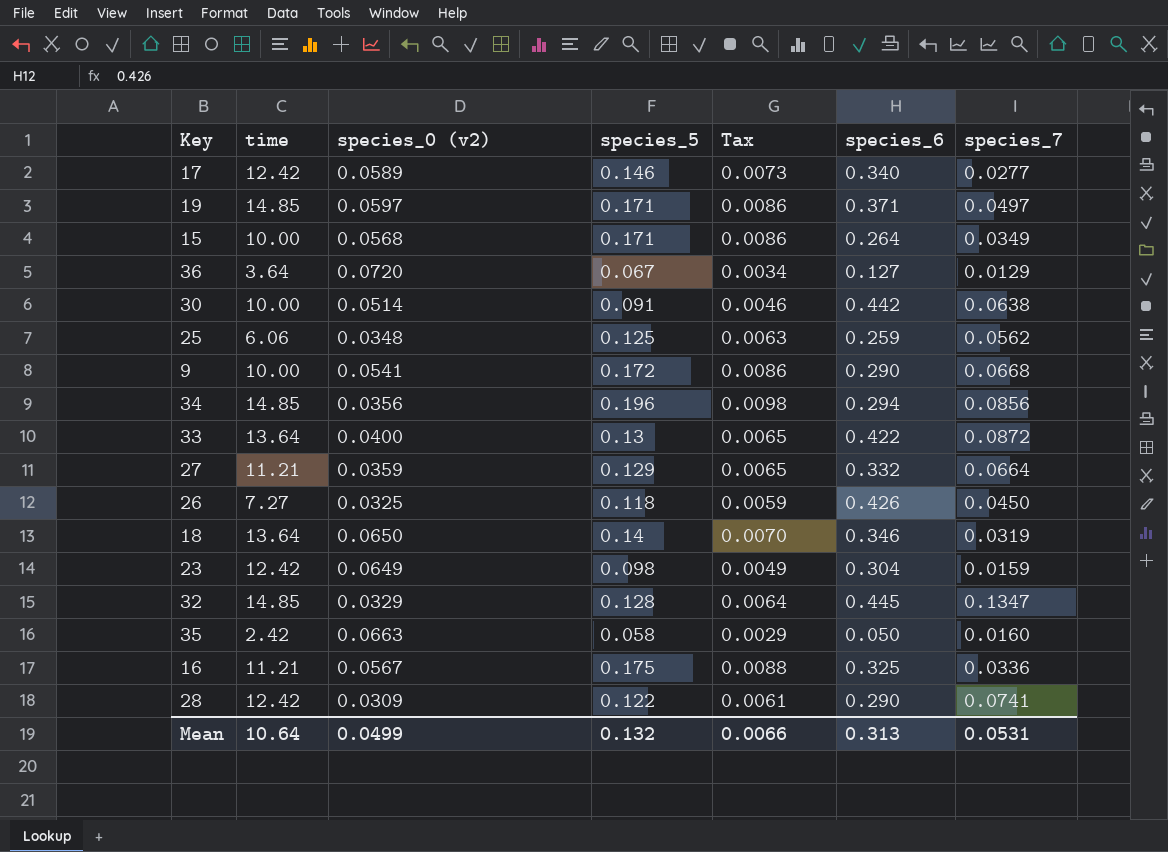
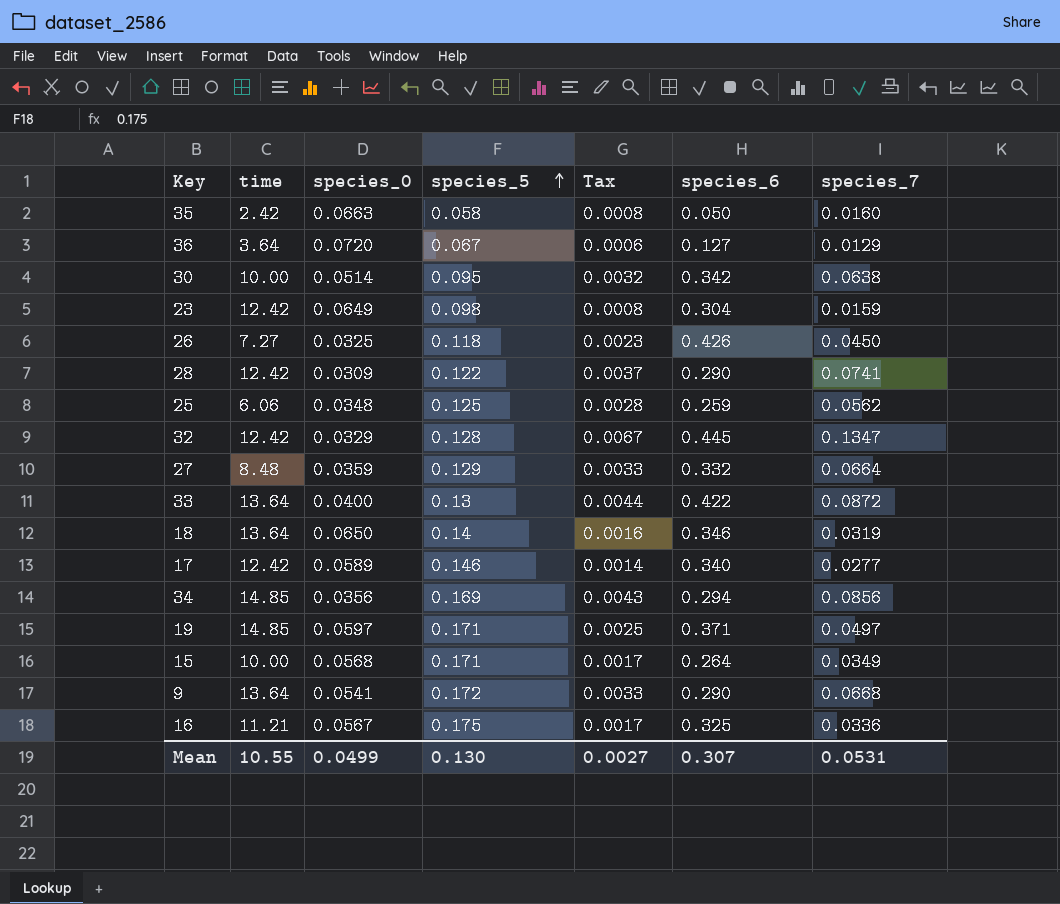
row order: none -> species_5 ascending
column name: species_0 (v2) -> species_0
column Tax | formula: [species_5] * 0.05 -> [species_7] * 0.05
30 | species_5: 0.091 -> 0.095
30 | species_6: 0.442 -> 0.342
32 | time: 14.85 -> 12.42
27 | time: 11.21 -> 8.48
34 | species_5: 0.196 -> 0.169
9 | time: 10.00 -> 13.64
Mean | time: 10.64 -> 10.55
Mean | species_5: 0.132 -> 0.130
Mean | Tax: 0.0066 -> 0.0027
Mean | species_6: 0.313 -> 0.307

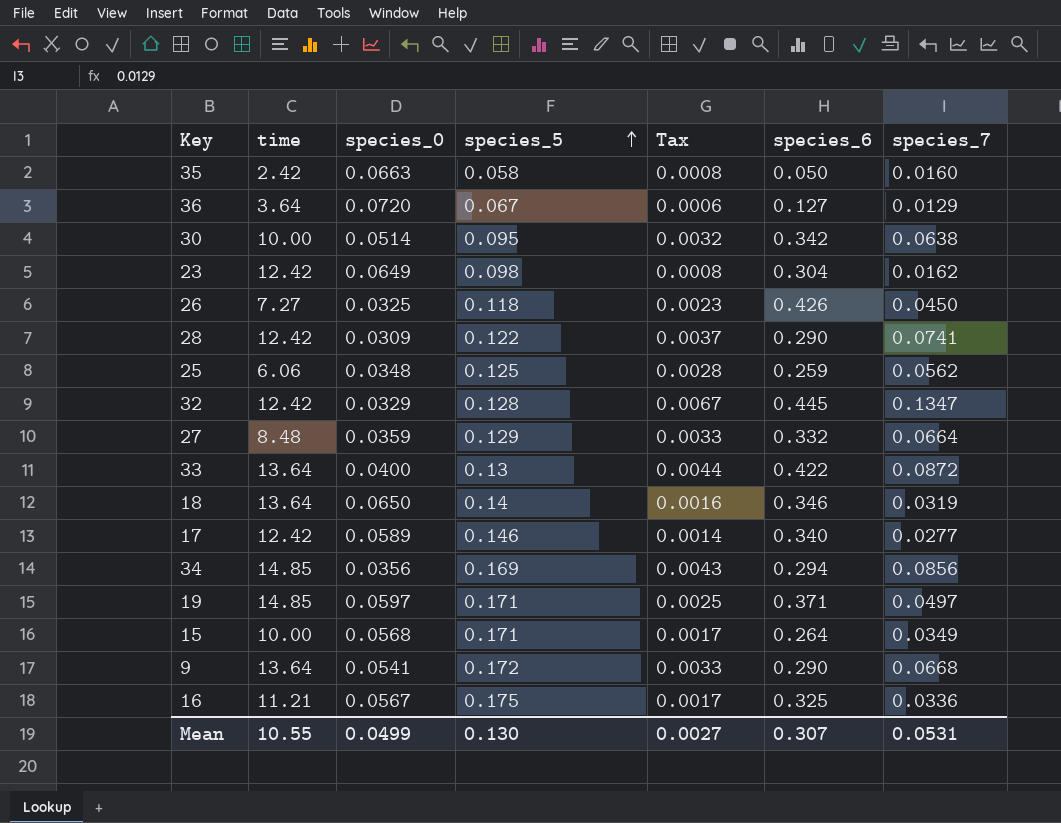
23 | species_7: 0.0159 -> 0.0162

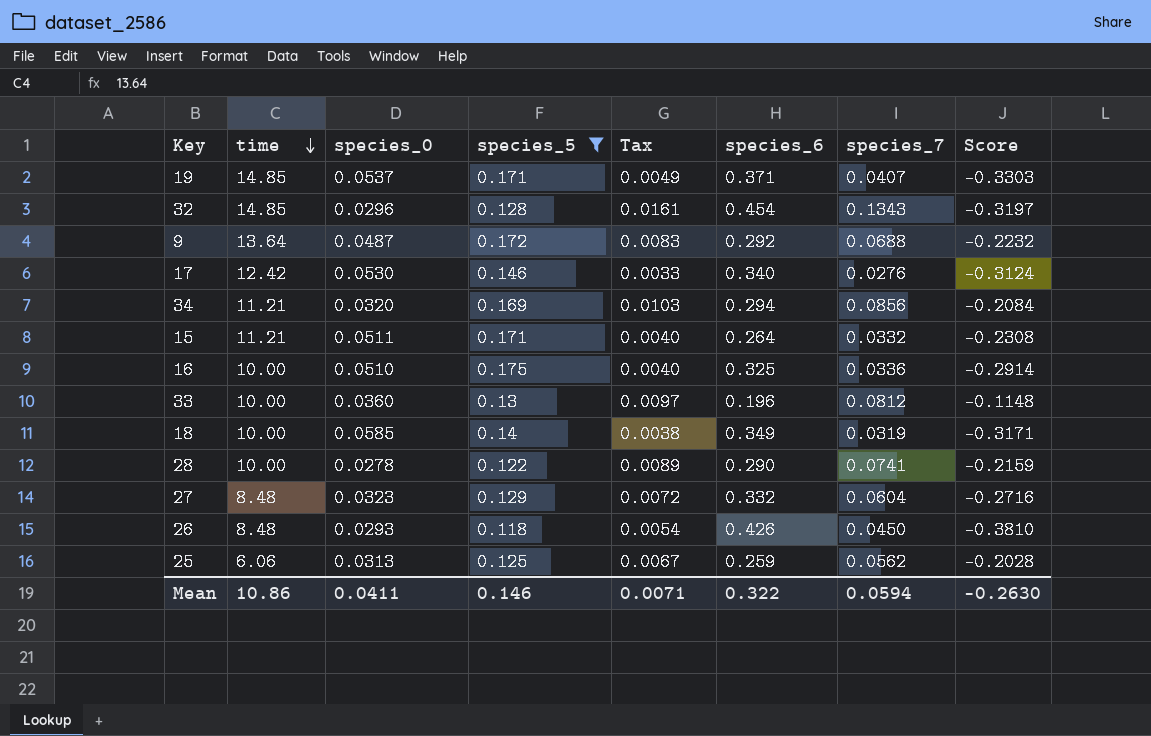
filter: none -> species_5 >= 0.118
row order: species_5 ascending -> time descending
column Tax | formula: [species_7] * 0.05 -> [species_7] * 0.12
column Score | formula: none -> [species_7] - [species_6]
19 | species_0: 0.0597 -> 0.0537
19 | species_7: 0.0497 -> 0.0407
32 | time: 12.42 -> 14.85
32 | species_0: 0.0329 -> 0.0296
32 | species_6: 0.445 -> 0.454
32 | species_7: 0.1347 -> 0.1343
9 | species_0: 0.0541 -> 0.0487
9 | species_6: 0.290 -> 0.292
9 | species_7: 0.0668 -> 0.0688
17 | species_0: 0.0589 -> 0.0530
17 | species_7: 0.0277 -> 0.0276
34 | time: 14.85 -> 11.21
34 | species_0: 0.0356 -> 0.0320
15 | time: 10.00 -> 11.21
15 | species_0: 0.0568 -> 0.0511
15 | species_7: 0.0349 -> 0.0332
16 | time: 11.21 -> 10.00
16 | species_0: 0.0567 -> 0.0510
33 | time: 13.64 -> 10.00
33 | species_0: 0.0400 -> 0.0360
33 | species_6: 0.422 -> 0.196
33 | species_7: 0.0872 -> 0.0812
18 | time: 13.64 -> 10.00
18 | species_0: 0.0650 -> 0.0585
18 | species_6: 0.346 -> 0.349
28 | time: 12.42 -> 10.00
28 | species_0: 0.0309 -> 0.0278
27 | species_0: 0.0359 -> 0.0323
27 | species_7: 0.0664 -> 0.0604
26 | time: 7.27 -> 8.48
26 | species_0: 0.0325 -> 0.0293
25 | species_0: 0.0348 -> 0.0313
Mean | time: 10.55 -> 10.86
Mean | species_0: 0.0499 -> 0.0411
Mean | species_5: 0.130 -> 0.146
Mean | Tax: 0.0027 -> 0.0071
Mean | species_6: 0.307 -> 0.322
Mean | species_7: 0.0531 -> 0.0594

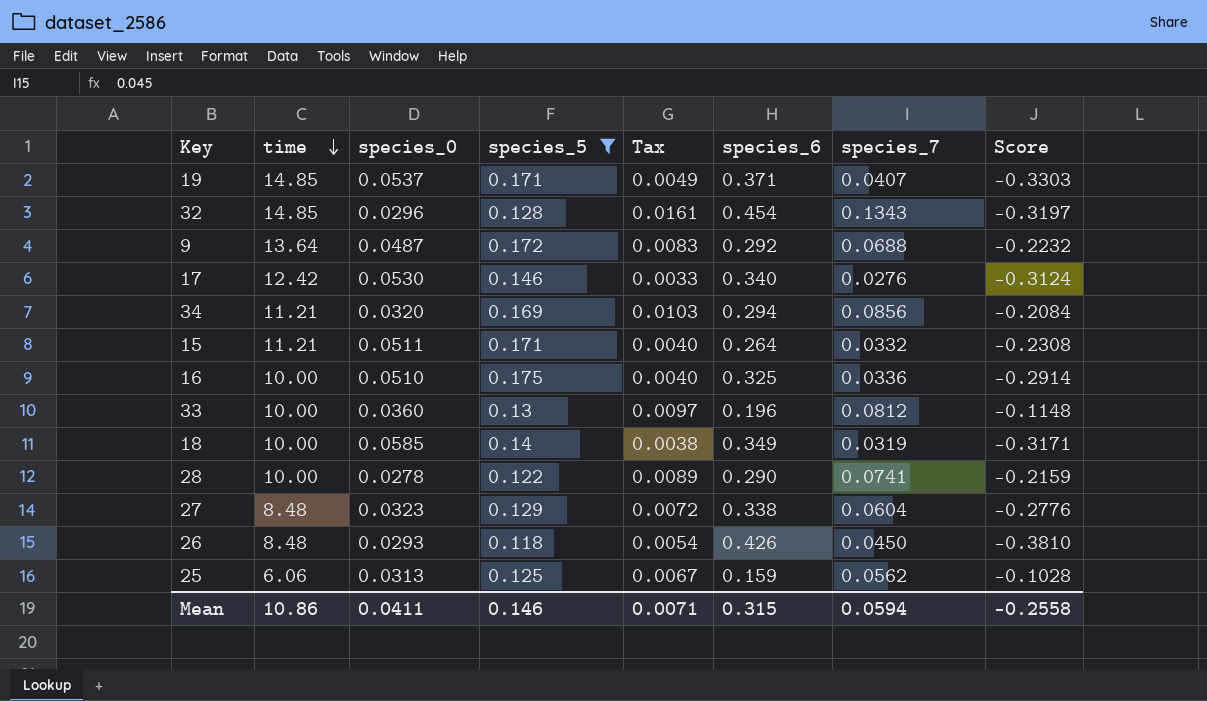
27 | species_6: 0.332 -> 0.338
27 | Score: -0.2716 -> -0.2776
25 | species_6: 0.259 -> 0.159
25 | Score: -0.2028 -> -0.1028
Mean | species_6: 0.322 -> 0.315
Mean | Score: -0.2630 -> -0.2558

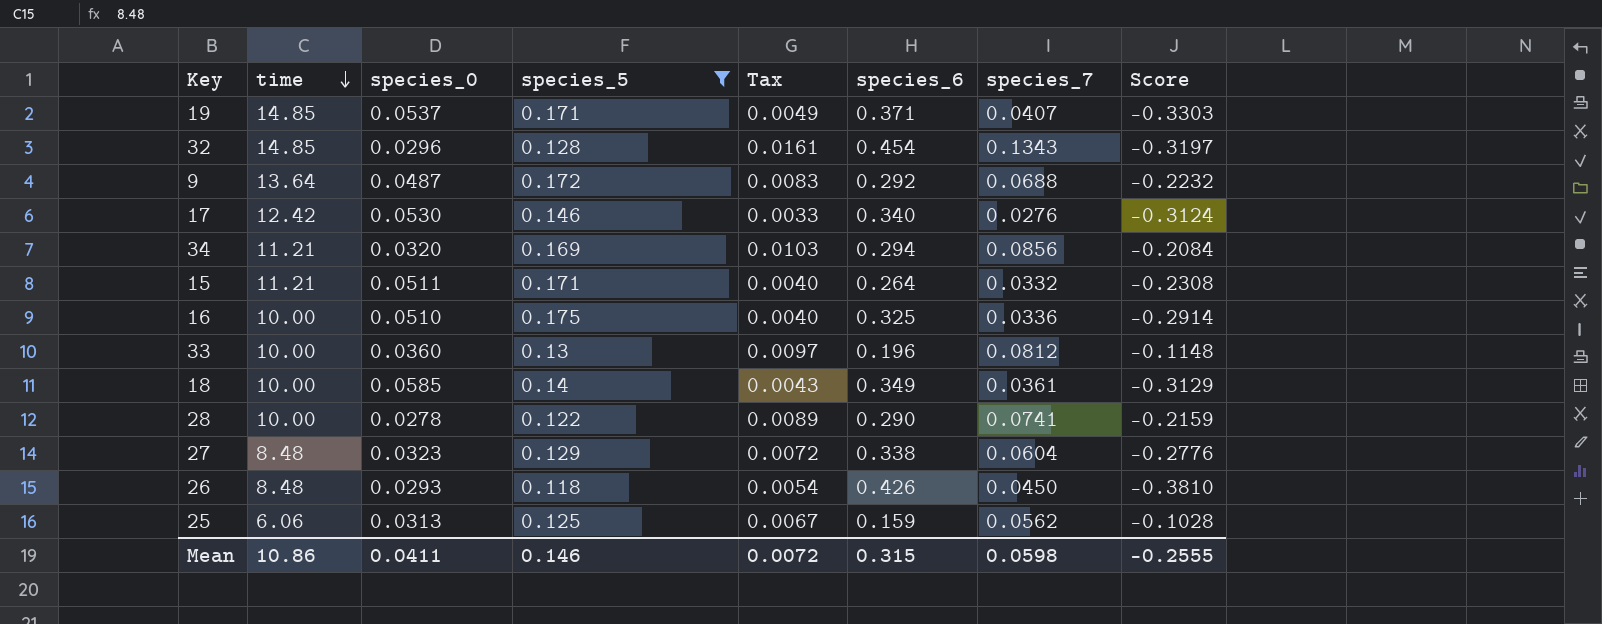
18 | Tax: 0.0038 -> 0.0043
18 | species_7: 0.0319 -> 0.0361
18 | Score: -0.3171 -> -0.3129
Mean | Tax: 0.0071 -> 0.0072
Mean | species_7: 0.0594 -> 0.0598
Mean | Score: -0.2558 -> -0.2555

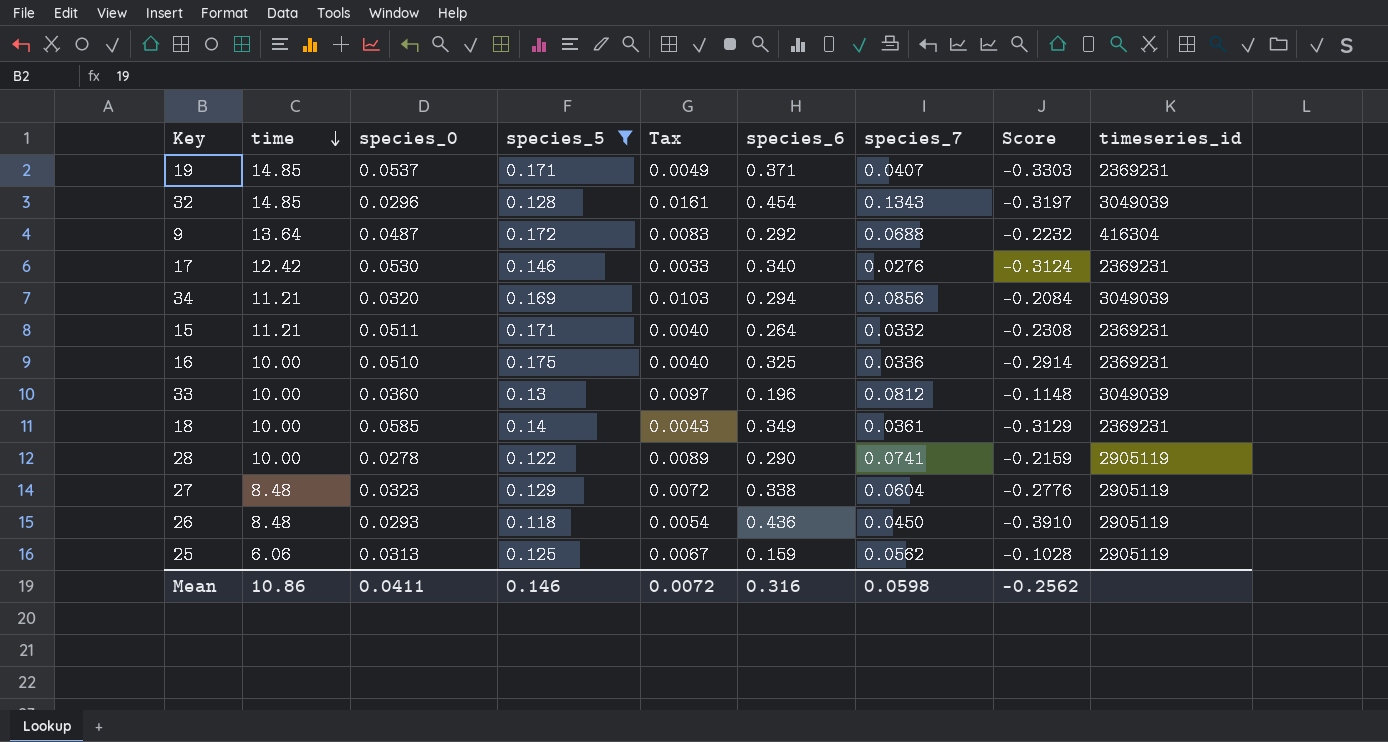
column timeseries_id | position: none -> 9
26 | species_6: 0.426 -> 0.436
26 | Score: -0.3810 -> -0.3910
Mean | species_6: 0.315 -> 0.316
Mean | Score: -0.2555 -> -0.2562

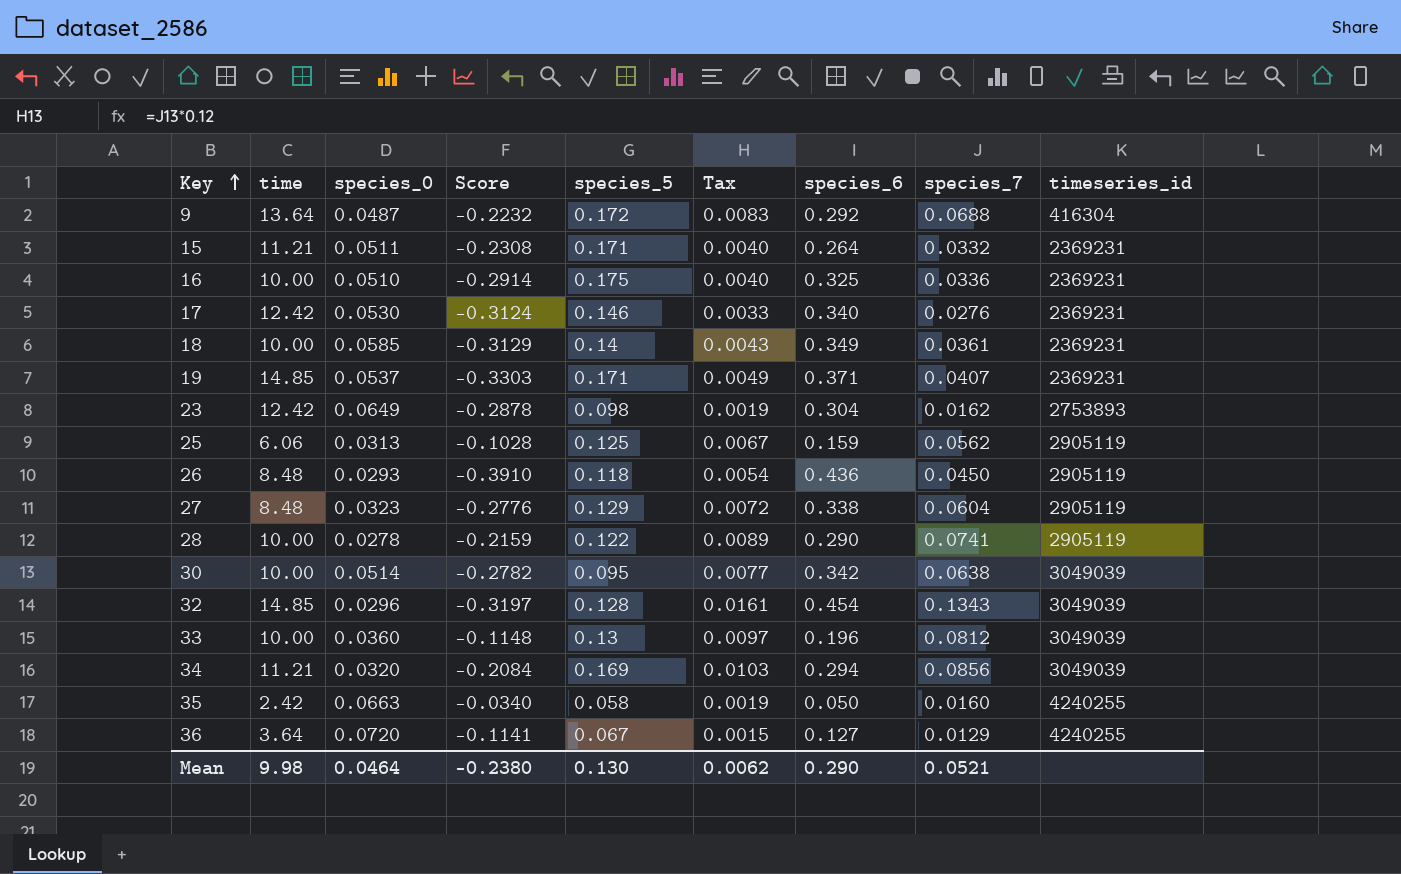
filter: species_5 >= 0.118 -> none
row order: time descending -> Key ascending
column Score | position: 8 -> 4
Mean | time: 10.86 -> 9.98
Mean | species_0: 0.0411 -> 0.0464
Mean | Score: -0.2562 -> -0.2380
Mean | species_5: 0.146 -> 0.130
Mean | Tax: 0.0072 -> 0.0062
Mean | species_6: 0.316 -> 0.290
Mean | species_7: 0.0598 -> 0.0521

